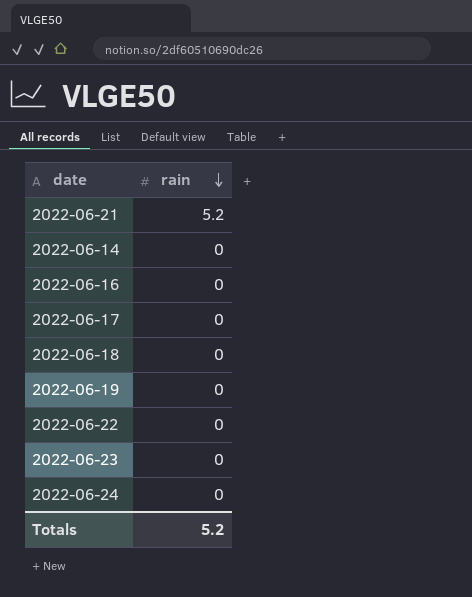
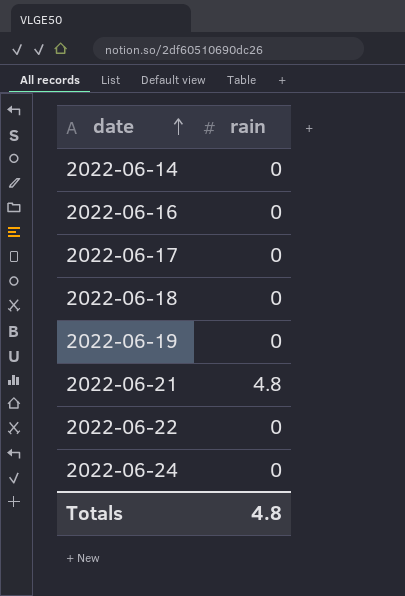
row order: rain descending -> date ascending
row 2022-06-23: 0 -> none
2022-06-21 | rain: 5.2 -> 4.8
Totals | rain: 5.2 -> 4.8

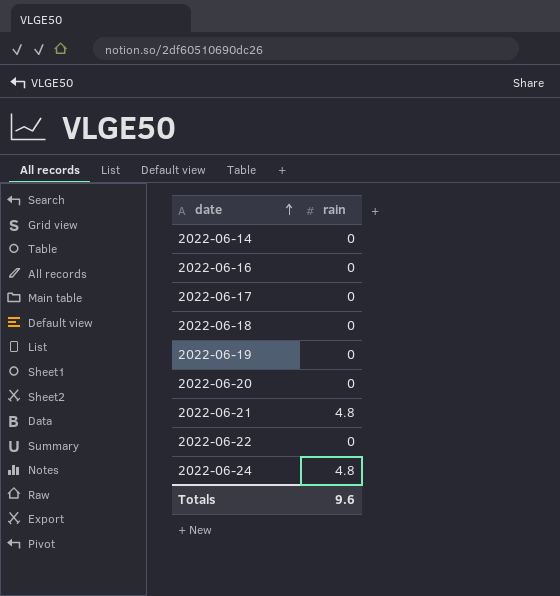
row 2022-06-20: none -> 0
2022-06-24 | rain: 0 -> 4.8
Totals | rain: 4.8 -> 9.6

